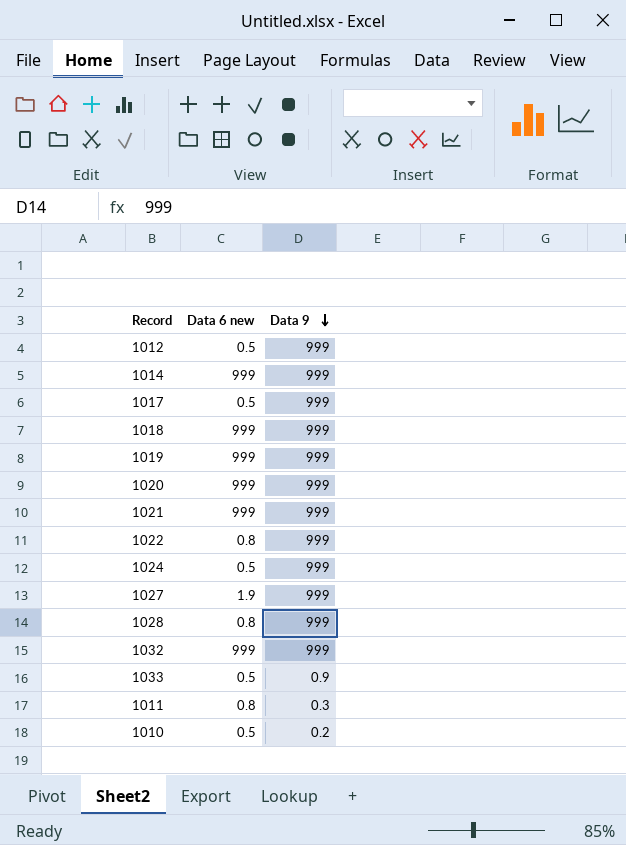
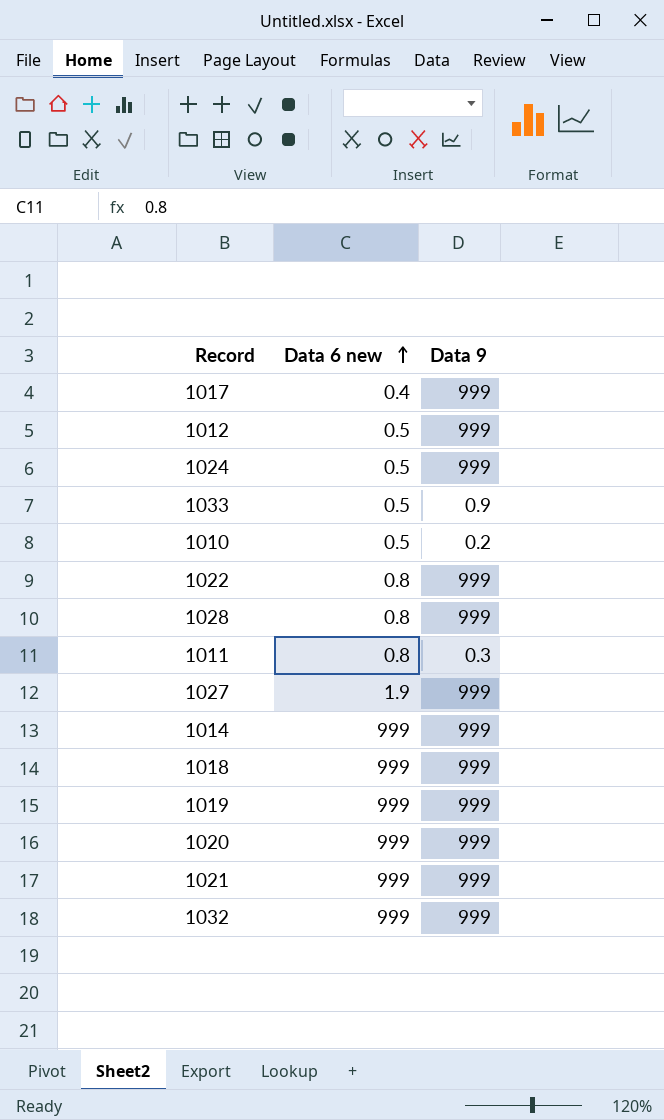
row order: Data 9 descending -> Data 6 new ascending
1017 | Data 6 new: 0.5 -> 0.4

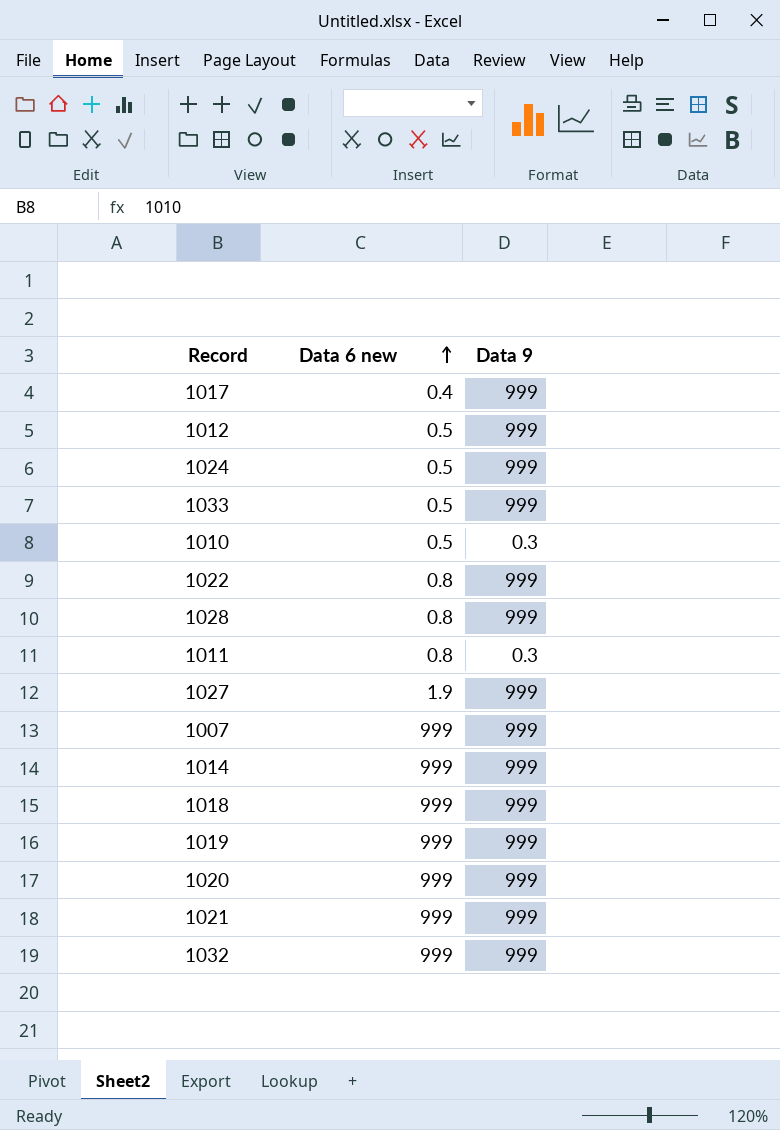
1033 | Data 9: 0.9 -> 999
1010 | Data 9: 0.2 -> 0.3
row 1007: none -> 999 | 999

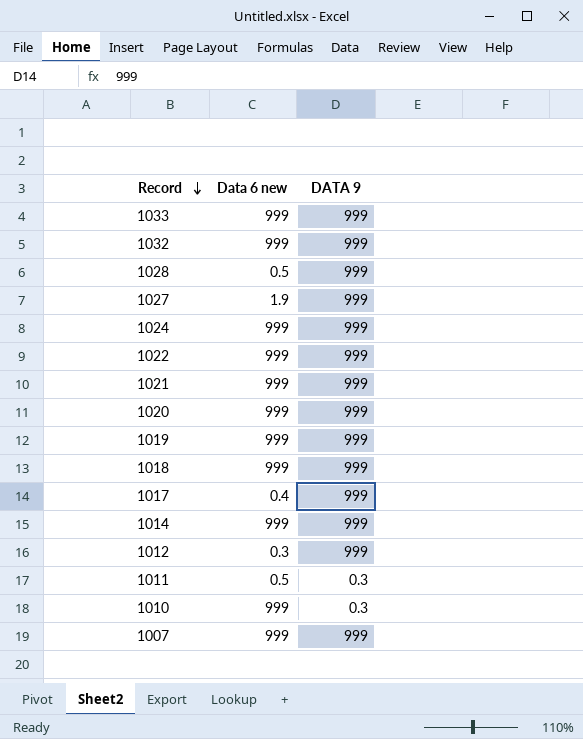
row order: Data 6 new ascending -> Record descending
column name: Data 9 -> DATA 9
1033 | Data 6 new: 0.5 -> 999
1028 | Data 6 new: 0.8 -> 0.5
1024 | Data 6 new: 0.5 -> 999
1022 | Data 6 new: 0.8 -> 999
1012 | Data 6 new: 0.5 -> 0.3
1011 | Data 6 new: 0.8 -> 0.5
1010 | Data 6 new: 0.5 -> 999

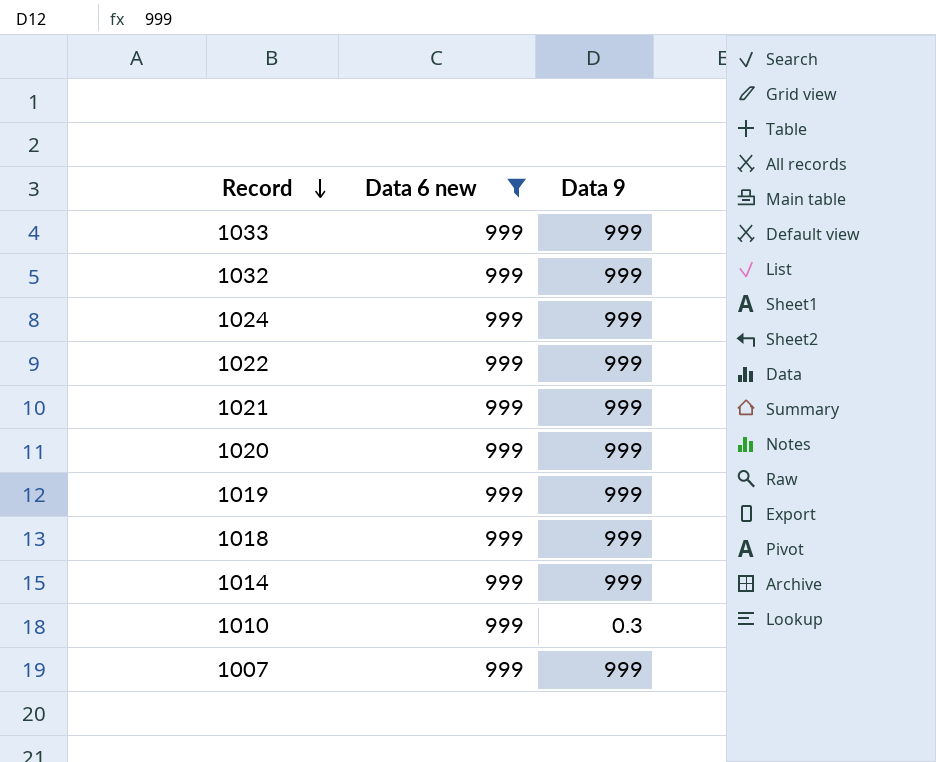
filter: none -> Data 6 new = 999
column name: DATA 9 -> Data 9

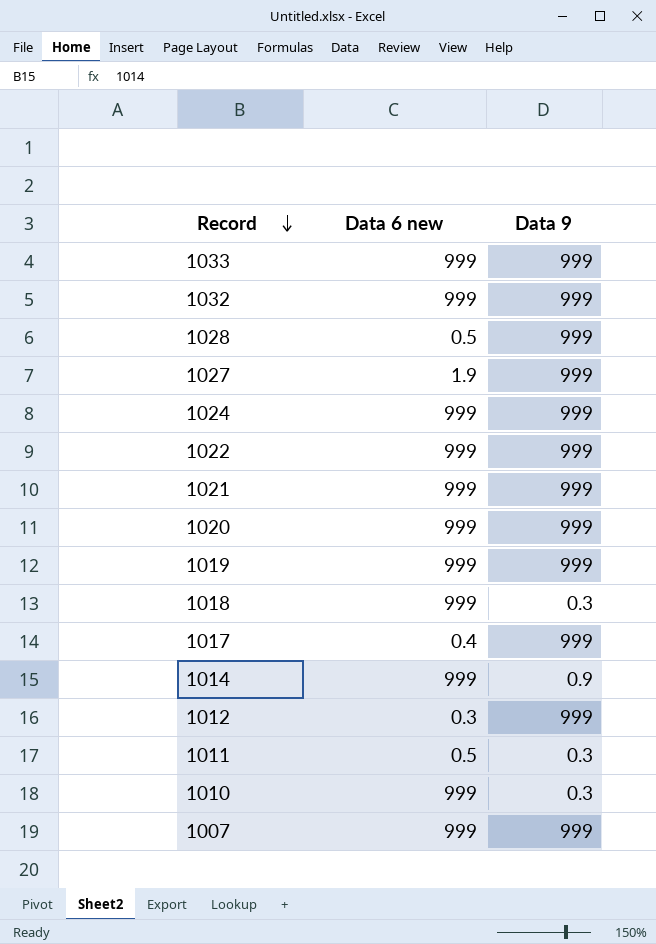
filter: Data 6 new = 999 -> none
1018 | Data 9: 999 -> 0.3
1014 | Data 9: 999 -> 0.9

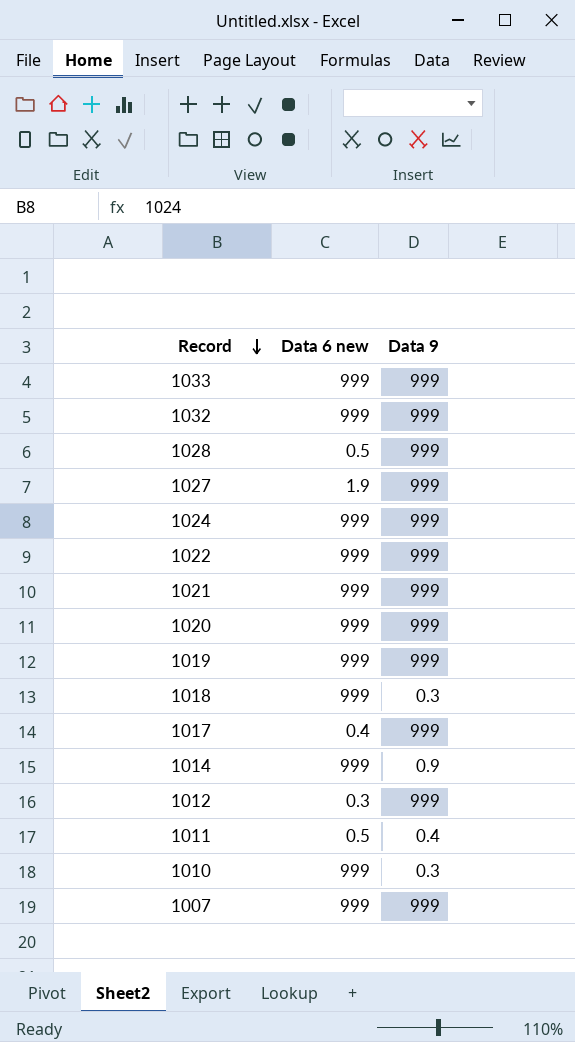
1011 | Data 9: 0.3 -> 0.4

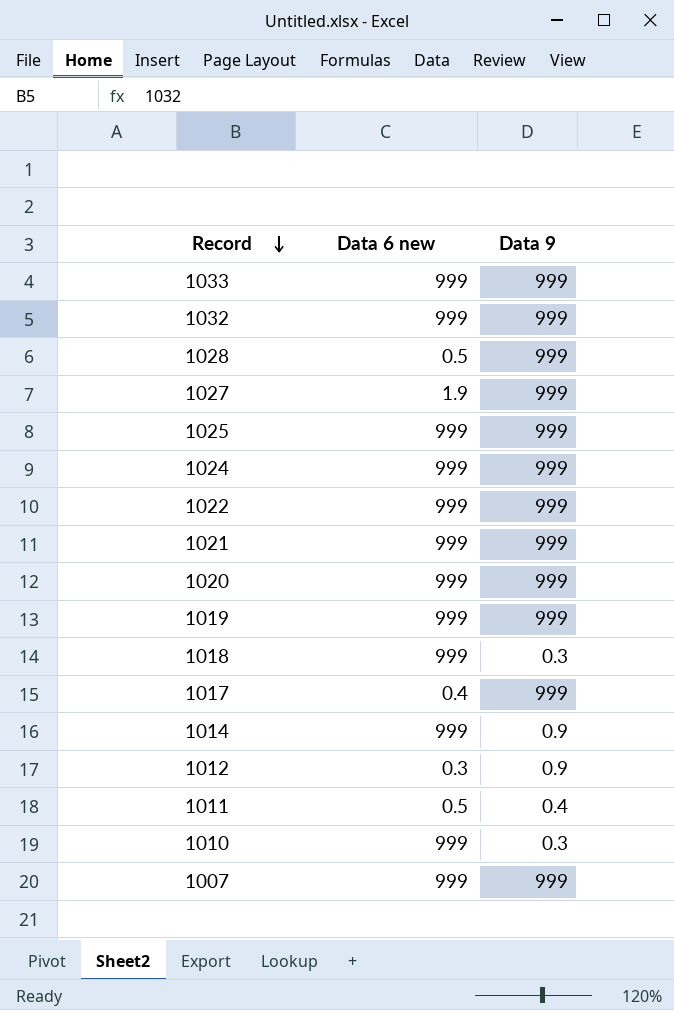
row 1025: none -> 999 | 999
1012 | Data 9: 999 -> 0.9

